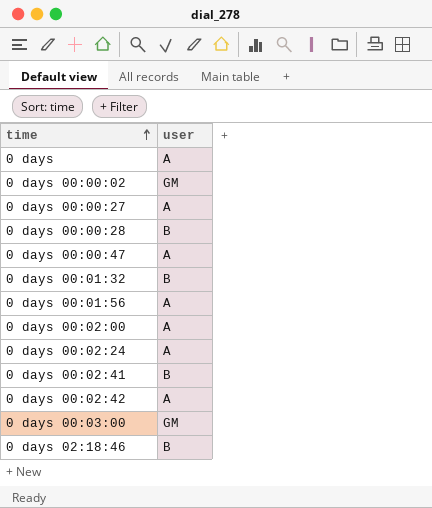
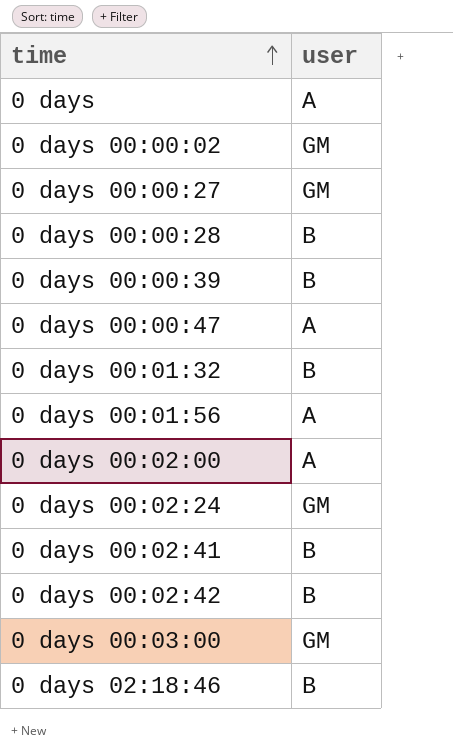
0 days 00:00:27 | user: A -> GM
row 0 days 00:00:39: none -> B
0 days 00:02:24 | user: A -> GM
0 days 00:02:42 | user: A -> B

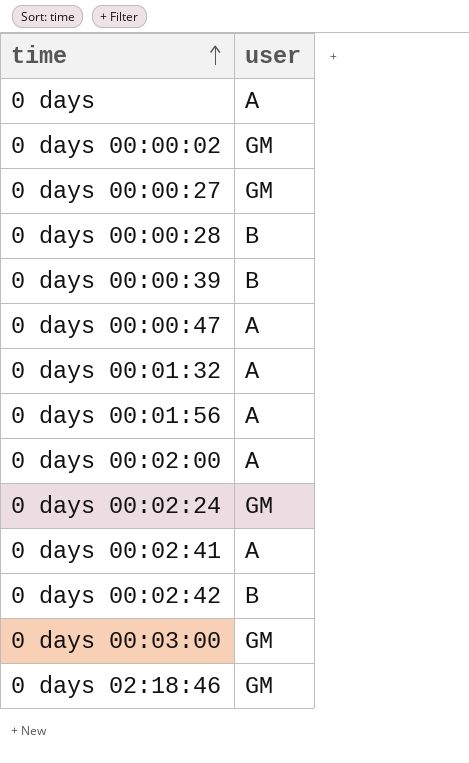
0 days 00:01:32 | user: B -> A
0 days 00:02:41 | user: B -> A
0 days 02:18:46 | user: B -> GM

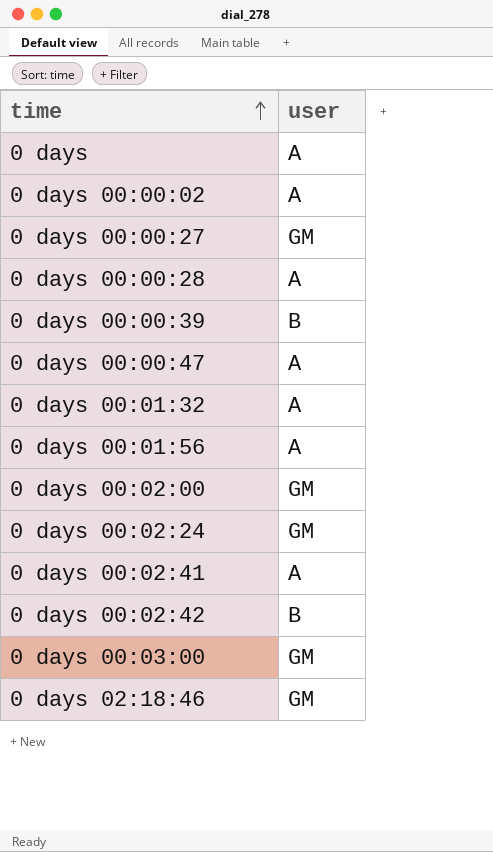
0 days 00:00:02 | user: GM -> A
0 days 00:00:28 | user: B -> A
0 days 00:02:00 | user: A -> GM

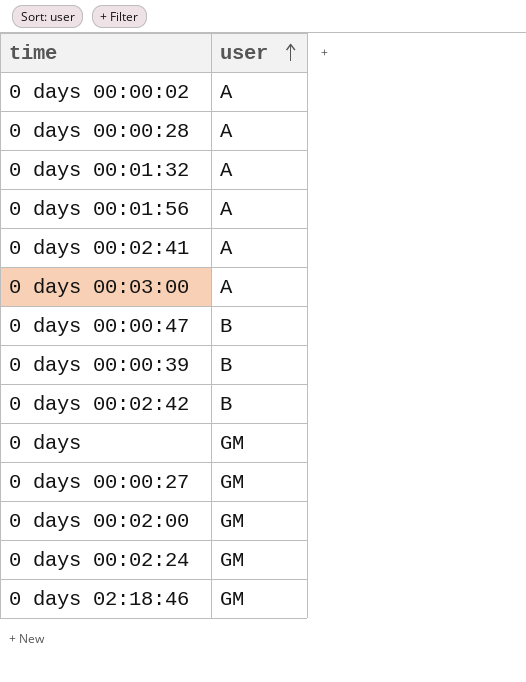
row order: time ascending -> user ascending
0 days 00:03:00 | user: GM -> A
0 days 00:00:47 | user: A -> B
0 days | user: A -> GM

